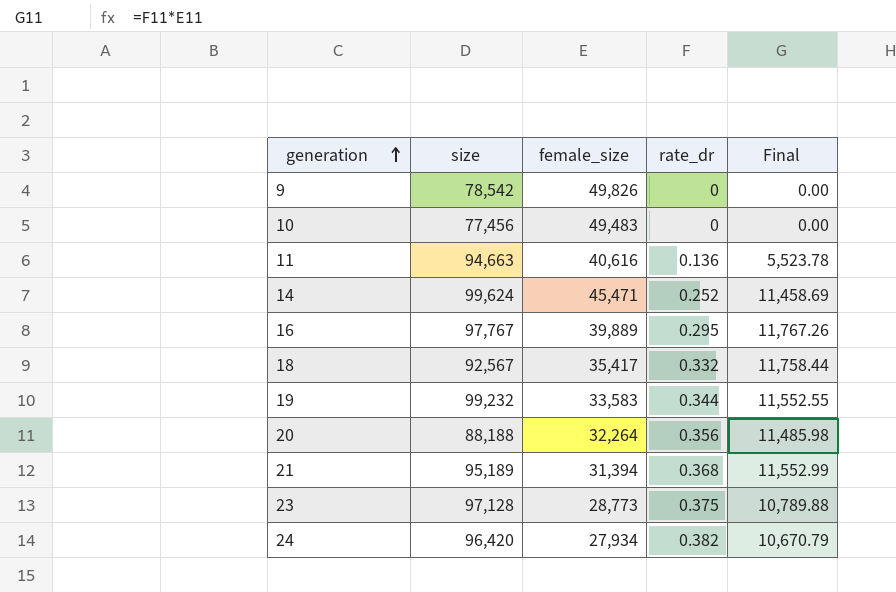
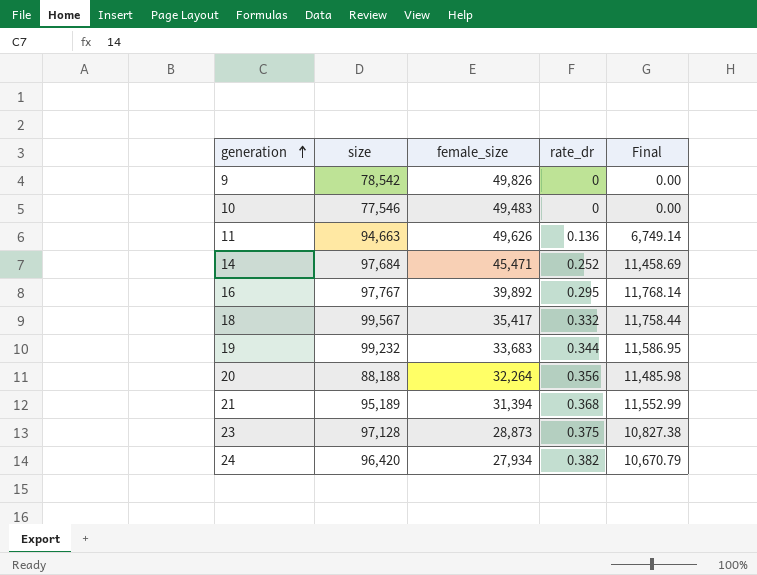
10 | size: 77,456 -> 77,546
11 | female_size: 40,616 -> 49,626
11 | Final: 5,523.78 -> 6,749.14
14 | size: 99,624 -> 97,684
16 | female_size: 39,889 -> 39,892
16 | Final: 11,767.26 -> 11,768.14
18 | size: 92,567 -> 99,567
19 | female_size: 33,583 -> 33,683
19 | Final: 11,552.55 -> 11,586.95
23 | female_size: 28,773 -> 28,873
23 | Final: 10,789.88 -> 10,827.38

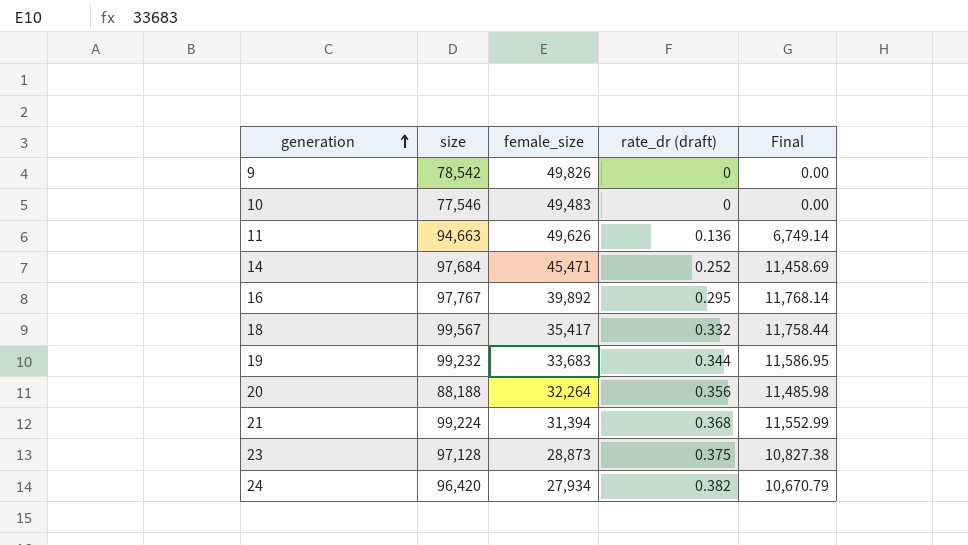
column name: rate_dr -> rate_dr (draft)
21 | size: 95,189 -> 99,224

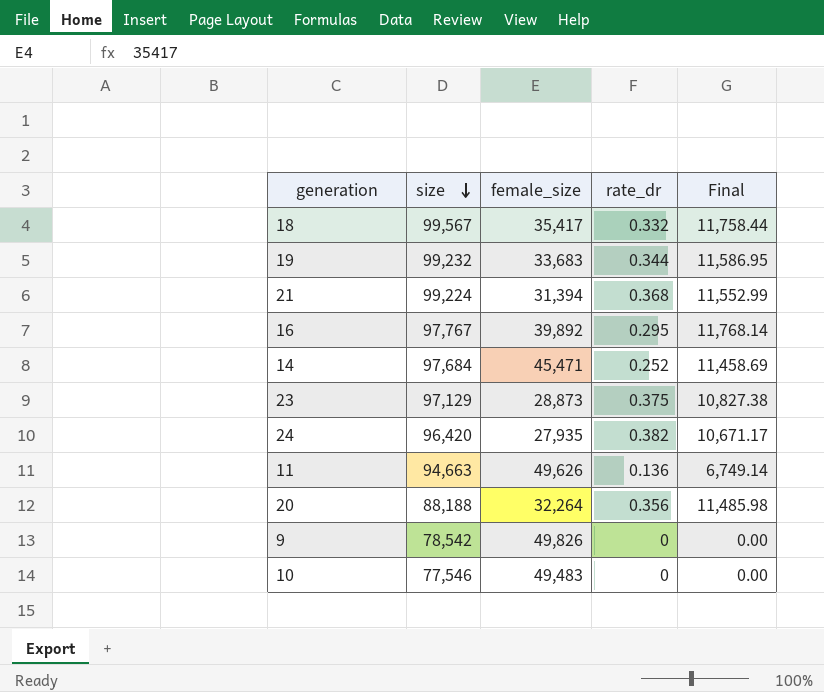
row order: generation ascending -> size descending
column name: rate_dr (draft) -> rate_dr
23 | size: 97,128 -> 97,129
24 | female_size: 27,934 -> 27,935
24 | Final: 10,670.79 -> 10,671.17

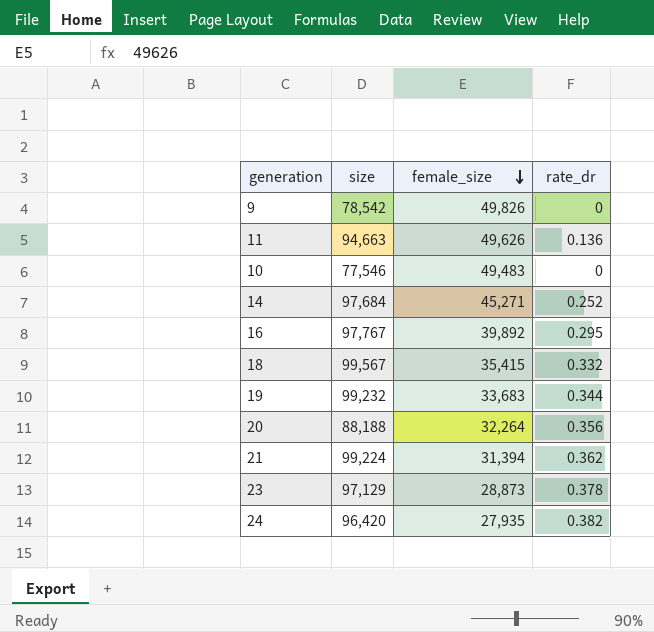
row order: size descending -> female_size descending
column Final | formula: [female_size] * [rate_dr] -> none
14 | female_size: 45,471 -> 45,271
18 | female_size: 35,417 -> 35,415
21 | rate_dr: 0.368 -> 0.362
23 | rate_dr: 0.375 -> 0.378

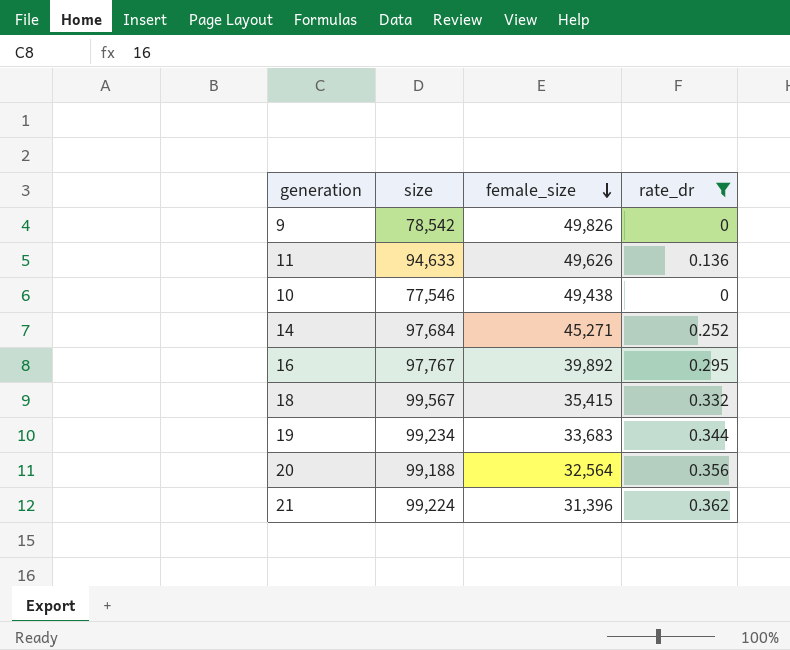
filter: none -> rate_dr <= 0.362
11 | size: 94,663 -> 94,633
10 | female_size: 49,483 -> 49,438
19 | size: 99,232 -> 99,234
20 | size: 88,188 -> 99,188
20 | female_size: 32,264 -> 32,564
21 | female_size: 31,394 -> 31,396

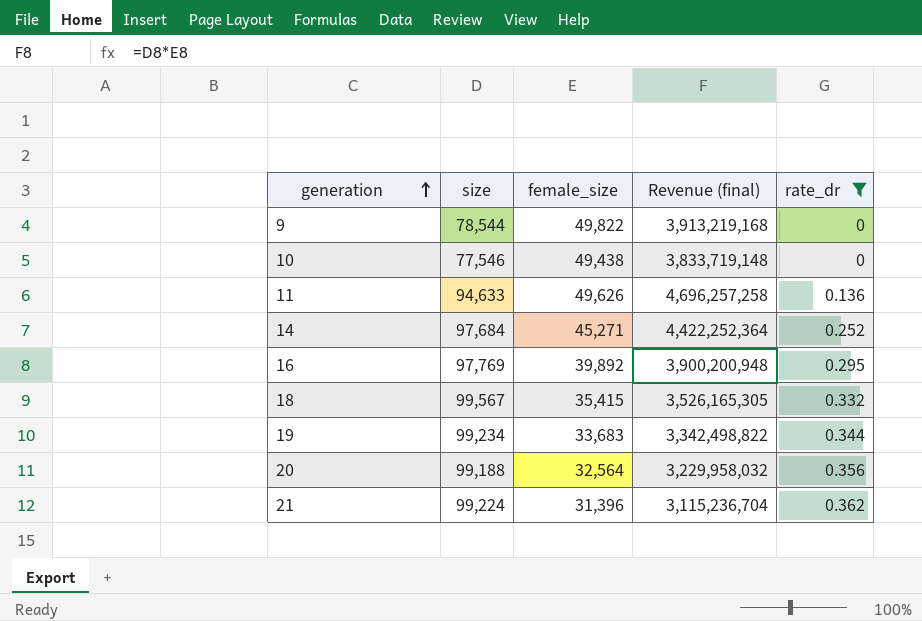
row order: female_size descending -> generation ascending
column Revenue (final) | formula: none -> [size] * [female_size]
9 | size: 78,542 -> 78,544
9 | female_size: 49,826 -> 49,822
16 | size: 97,767 -> 97,769

